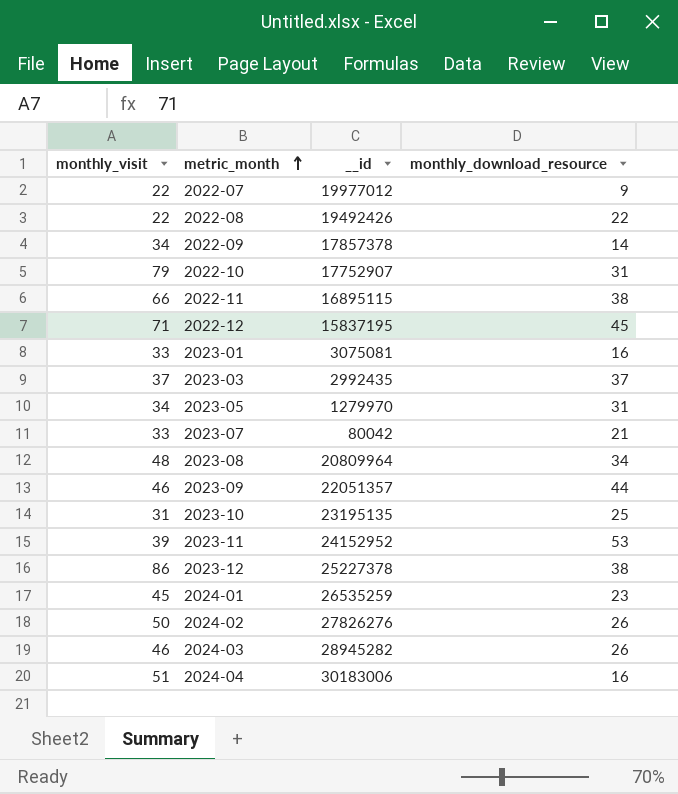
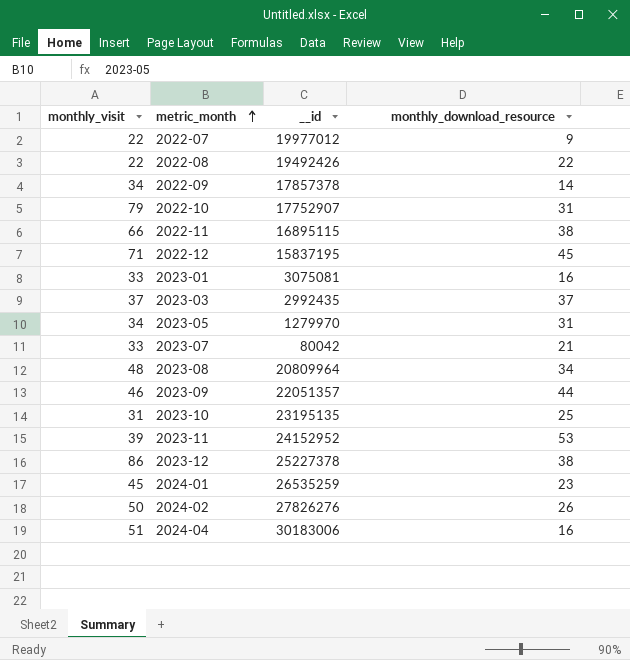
row 2024-03: 46 | 28945282 | 26 -> none

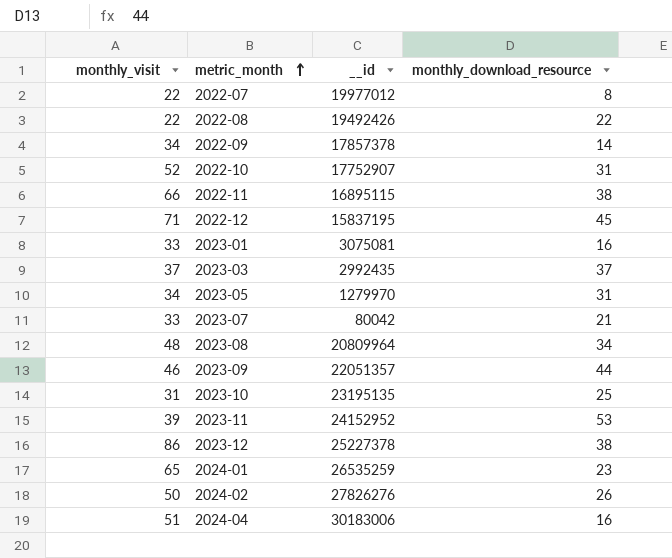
2022-07 | monthly_download_resource: 9 -> 8
2022-10 | monthly_visit: 79 -> 52
2024-01 | monthly_visit: 45 -> 65

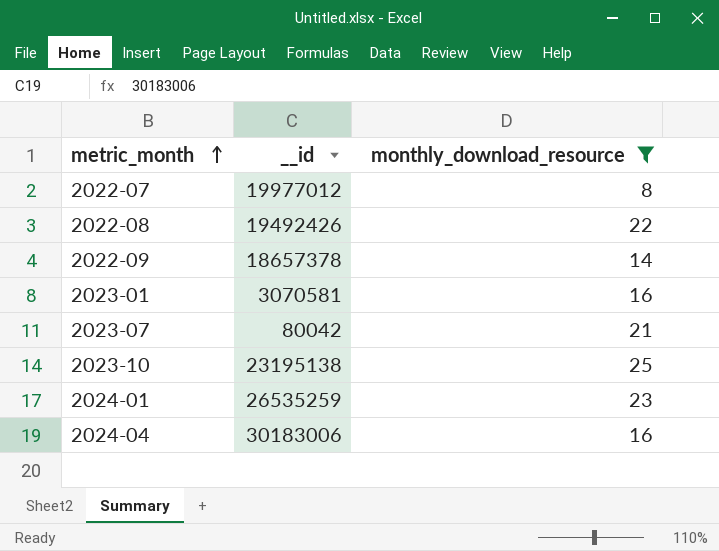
filter: none -> monthly_download_resource <= 25
column monthly_visit | position: 1 -> none
2022-09 | __id: 17857378 -> 18657378
2023-01 | __id: 3075081 -> 3070581
2023-10 | __id: 23195135 -> 23195138

